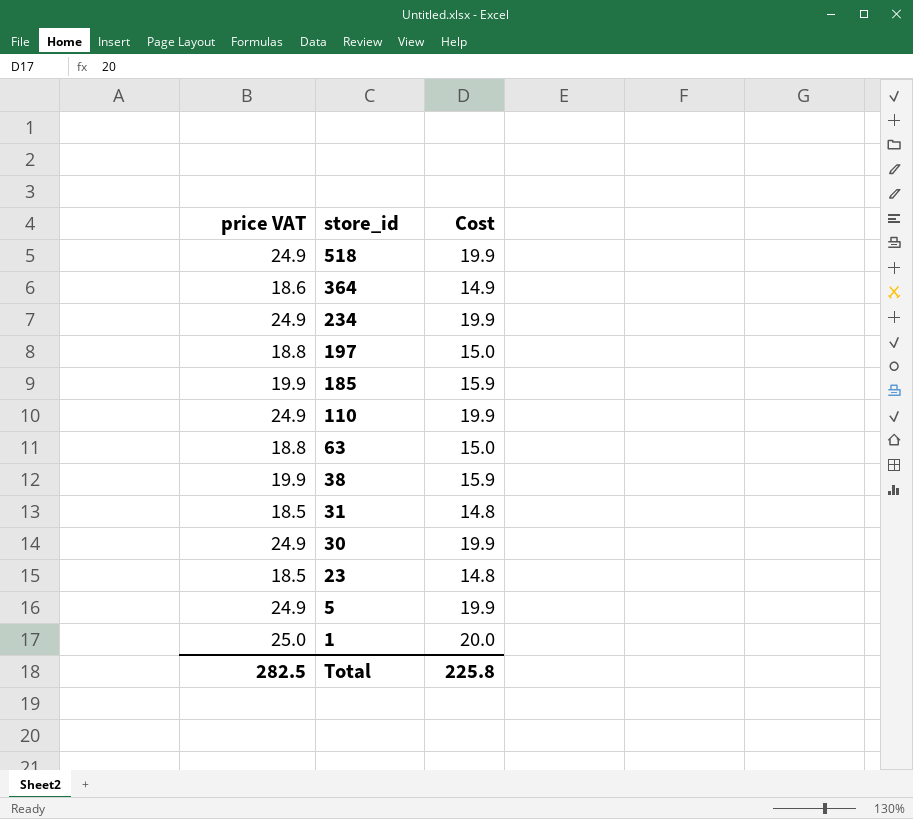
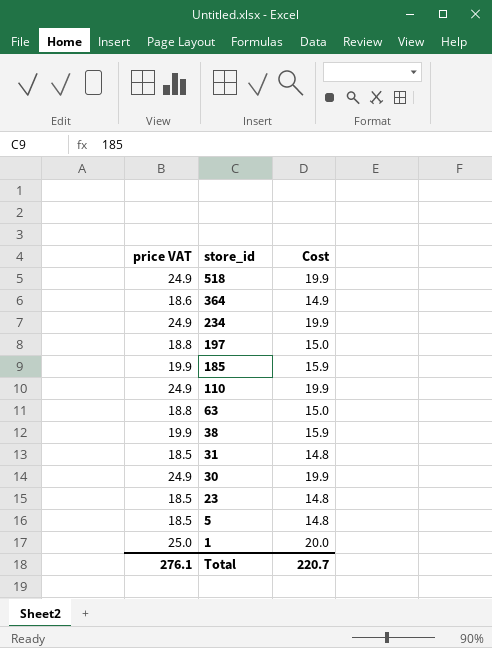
5 | price VAT: 24.9 -> 18.5
5 | Cost: 19.9 -> 14.8
Total | price VAT: 282.5 -> 276.1
Total | Cost: 225.8 -> 220.7

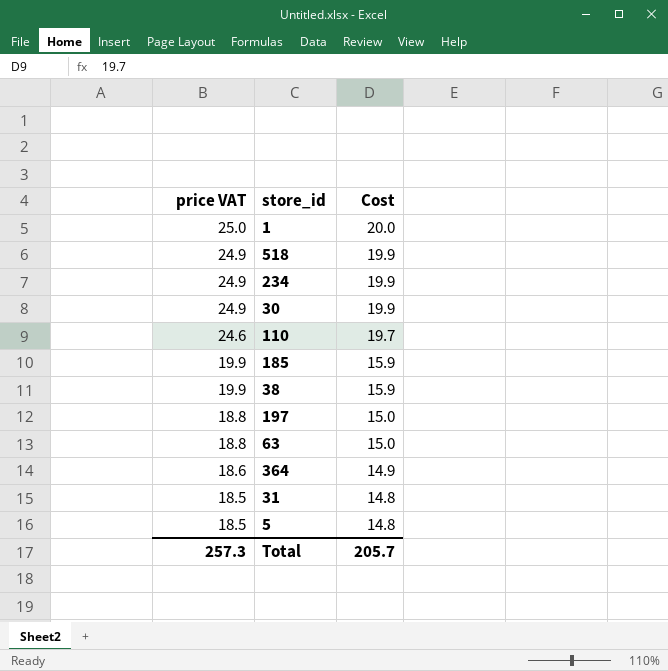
row order: store_id descending -> price VAT descending
row 23: 18.5 | 14.8 -> none
110 | price VAT: 24.9 -> 24.6
110 | Cost: 19.9 -> 19.7
Total | price VAT: 276.1 -> 257.3
Total | Cost: 220.7 -> 205.7

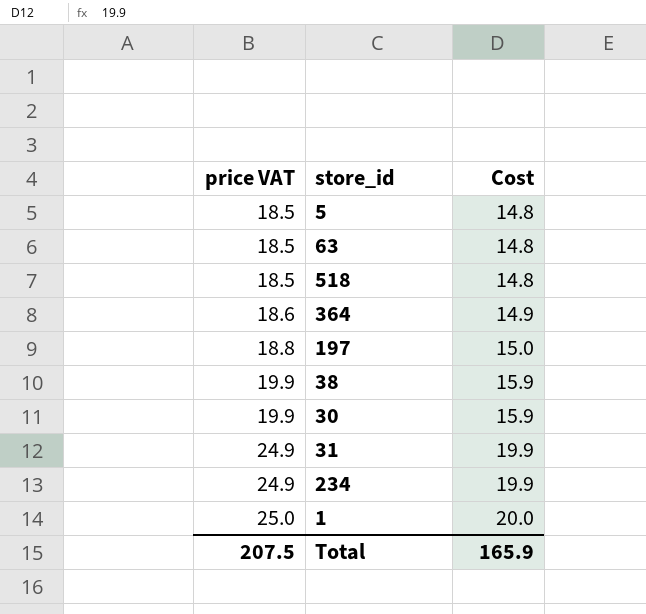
row order: price VAT descending -> price VAT ascending
row 110: 24.6 | 19.7 -> none
row 185: 19.9 | 15.9 -> none
63 | price VAT: 18.8 -> 18.5
63 | Cost: 15.0 -> 14.8
518 | price VAT: 24.9 -> 18.5
518 | Cost: 19.9 -> 14.8
30 | price VAT: 24.9 -> 19.9
30 | Cost: 19.9 -> 15.9
31 | price VAT: 18.5 -> 24.9
31 | Cost: 14.8 -> 19.9
Total | price VAT: 257.3 -> 207.5
Total | Cost: 205.7 -> 165.9

